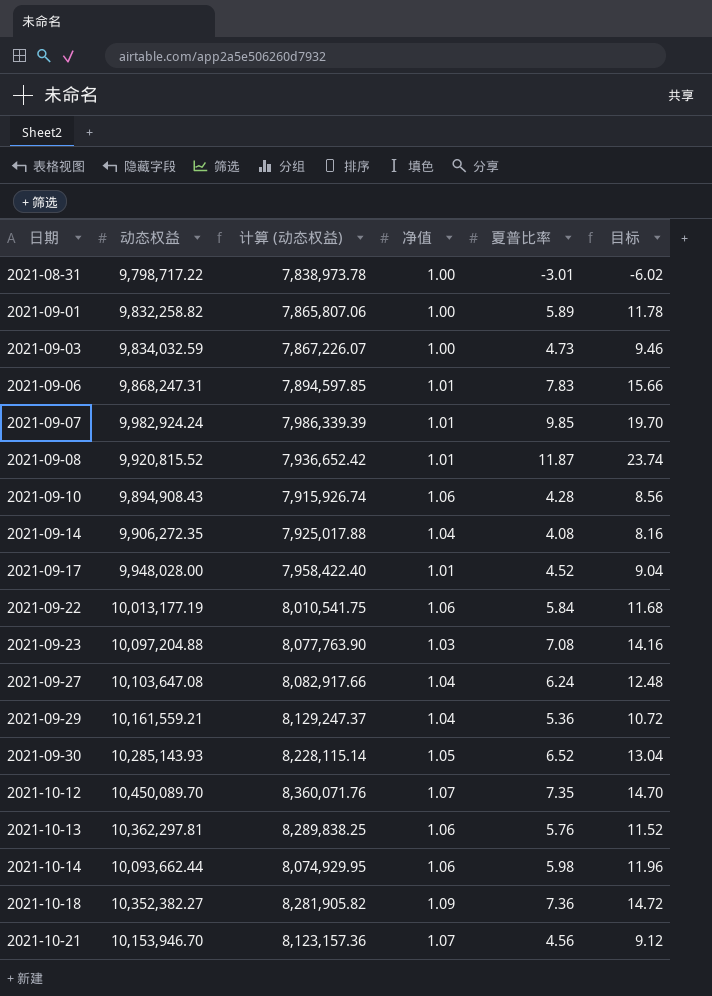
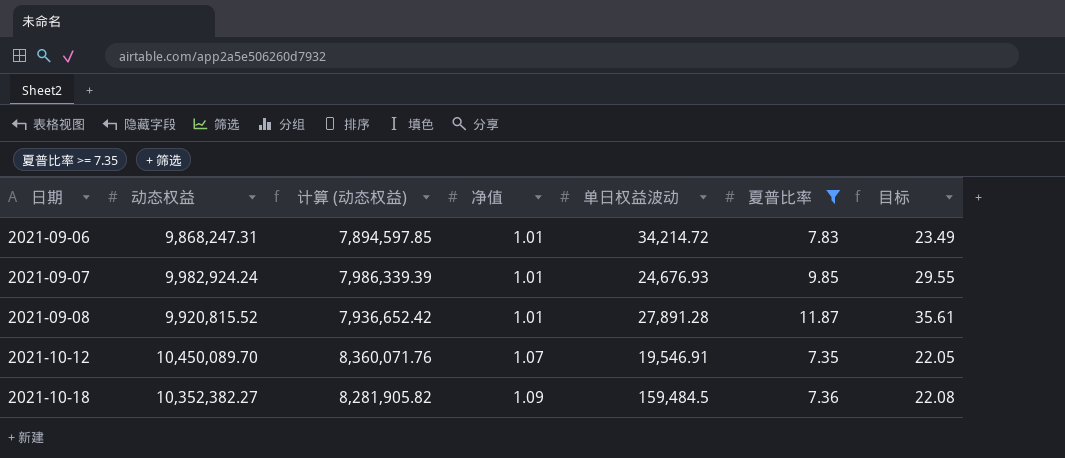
filter: none -> 夏普比率 >= 7.35
column 单日权益波动 | position: none -> 5
column 目标 | formula: [夏普比率] * 2 -> [夏普比率] * 3

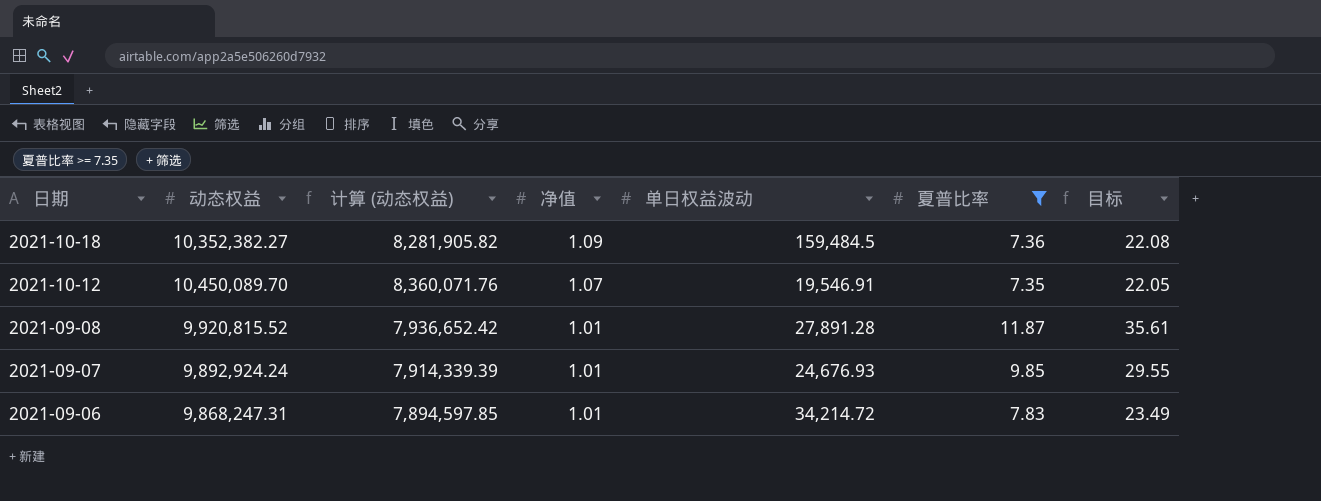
row order: 日期 ascending -> 日期 descending
2021-09-07 | 动态权益: 9,982,924.24 -> 9,892,924.24
2021-09-07 | 计算 (动态权益): 7,986,339.39 -> 7,914,339.39

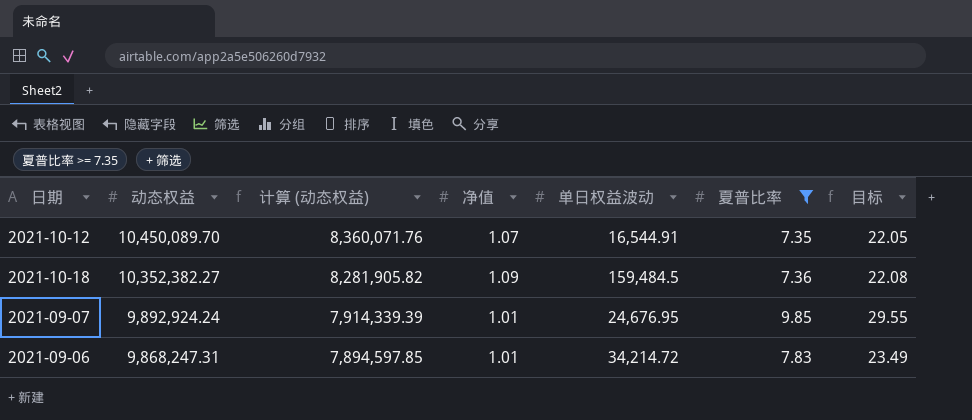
row order: 日期 descending -> 动态权益 descending
row 2021-09-08: 9,920,815.52 | 7,936,652.42 | 1.01 | 27,891.28 | 11.87 | 35.61 -> none
2021-10-12 | 单日权益波动: 19,546.91 -> 16,544.91
2021-09-07 | 单日权益波动: 24,676.93 -> 24,676.95

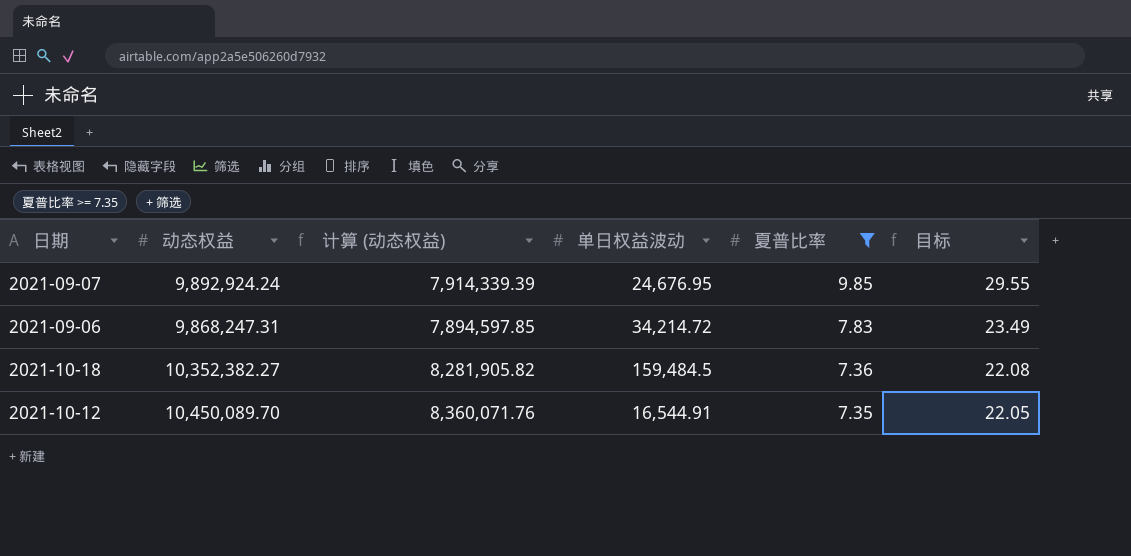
row order: 动态权益 descending -> 夏普比率 descending
column 净值 | position: 4 -> none

